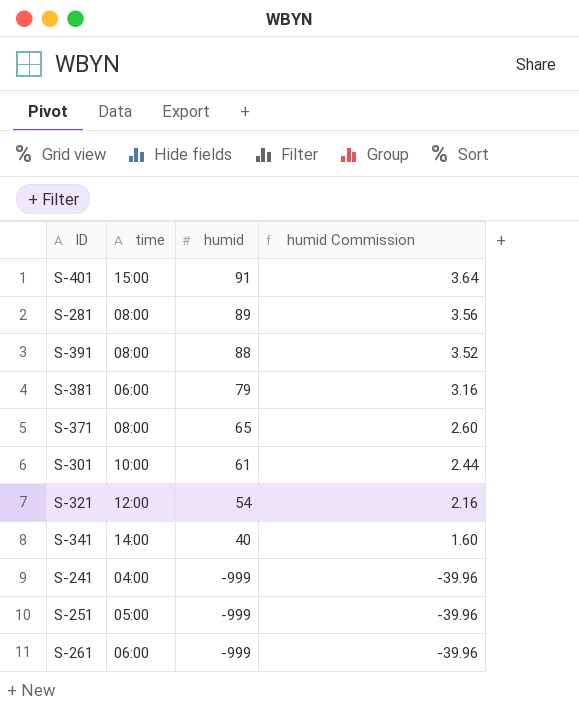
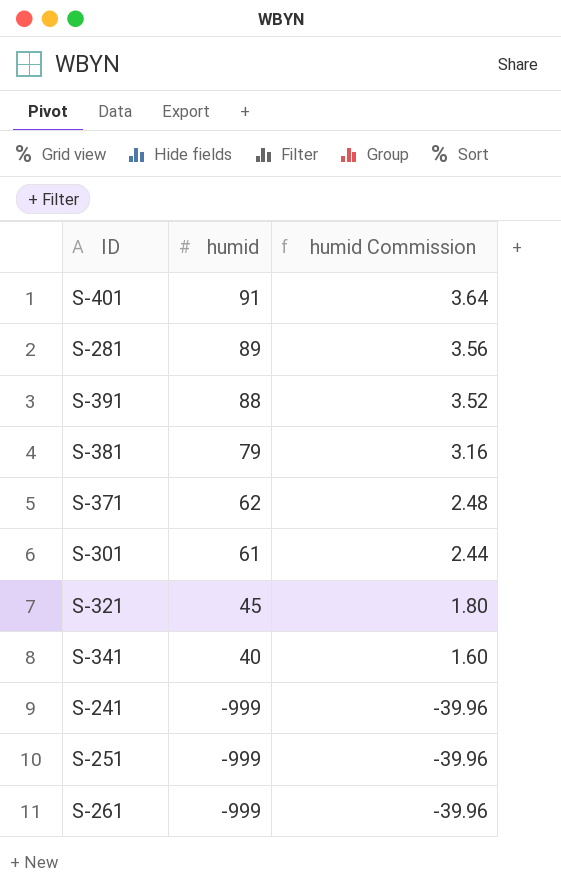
column time | position: 2 -> none
S-371 | humid: 65 -> 62
S-371 | humid Commission: 2.60 -> 2.48
S-321 | humid: 54 -> 45
S-321 | humid Commission: 2.16 -> 1.80

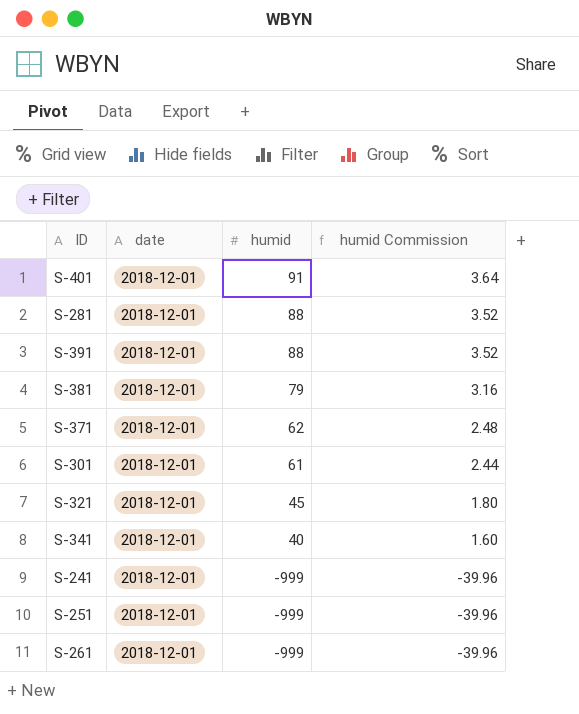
column date | position: none -> 2
S-281 | humid: 89 -> 88
S-281 | humid Commission: 3.56 -> 3.52

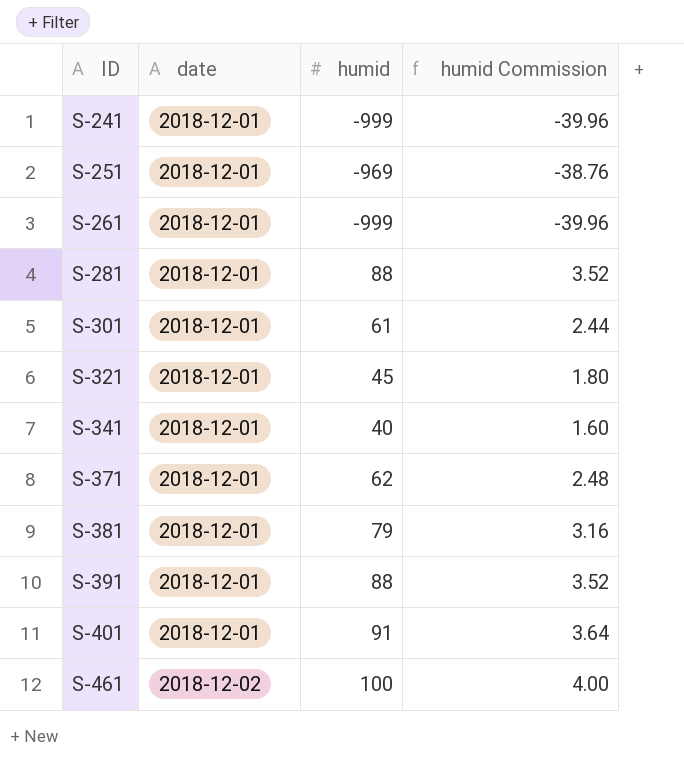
row order: humid descending -> ID ascending
S-251 | humid: -999 -> -969
S-251 | humid Commission: -39.96 -> -38.76
row S-461: none -> 2018-12-02 | 100 | 4.00

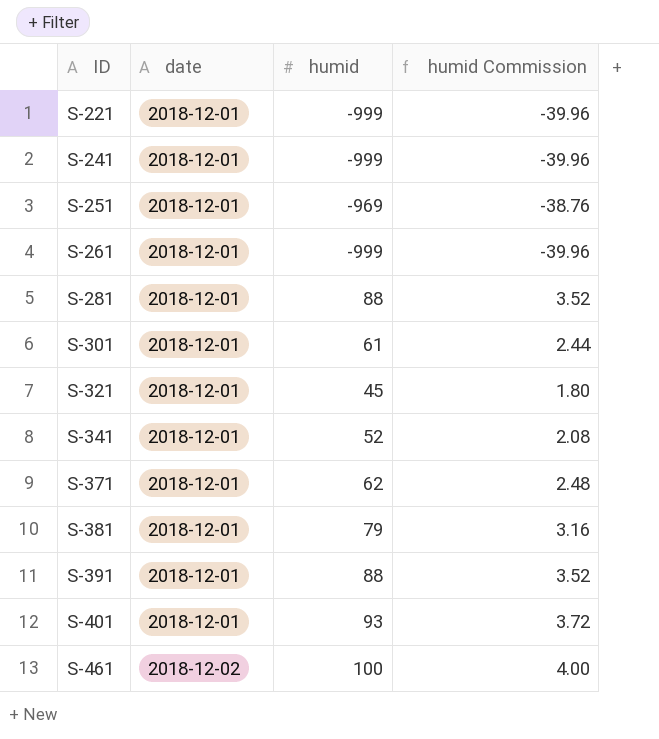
row S-221: none -> 2018-12-01 | -999 | -39.96
S-341 | humid: 40 -> 52
S-341 | humid Commission: 1.60 -> 2.08
S-401 | humid: 91 -> 93
S-401 | humid Commission: 3.64 -> 3.72

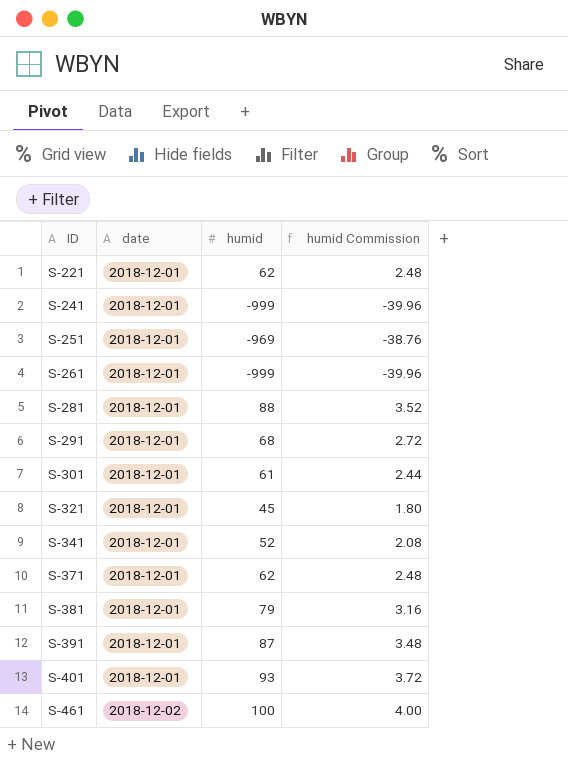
S-221 | humid: -999 -> 62
S-221 | humid Commission: -39.96 -> 2.48
row S-291: none -> 2018-12-01 | 68 | 2.72
S-391 | humid: 88 -> 87
S-391 | humid Commission: 3.52 -> 3.48

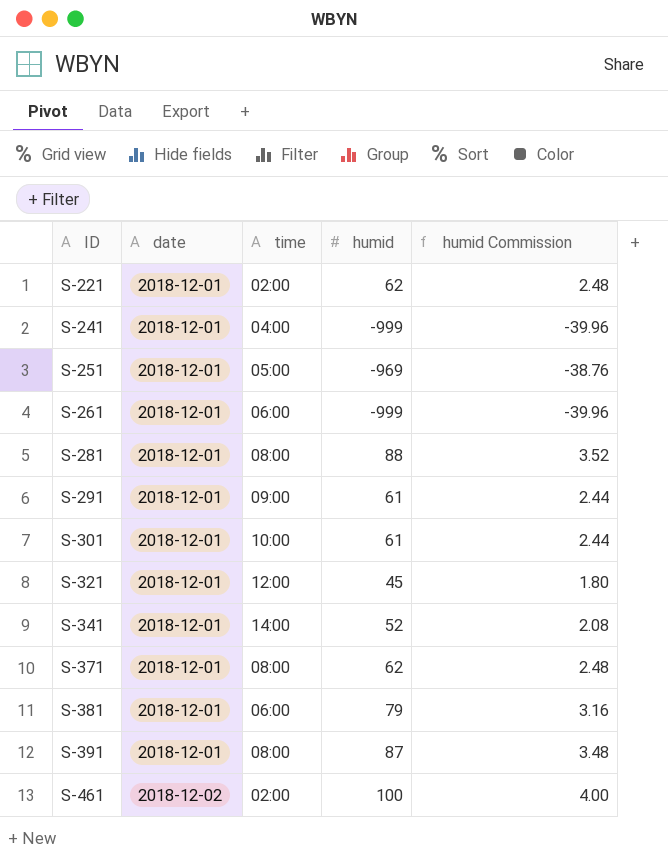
column time | position: none -> 3
row S-401: 2018-12-01 | 93 | 3.72 -> none
S-291 | humid: 68 -> 61
S-291 | humid Commission: 2.72 -> 2.44

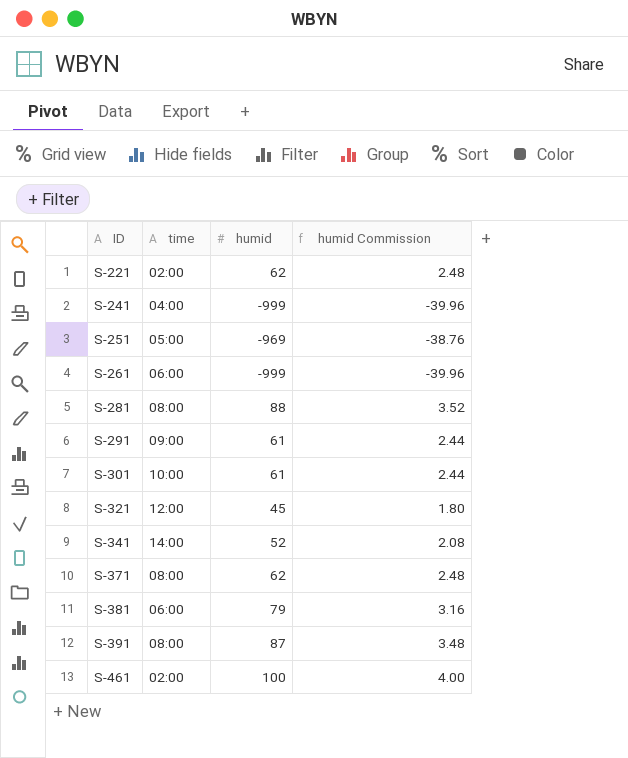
column date | position: 2 -> none

